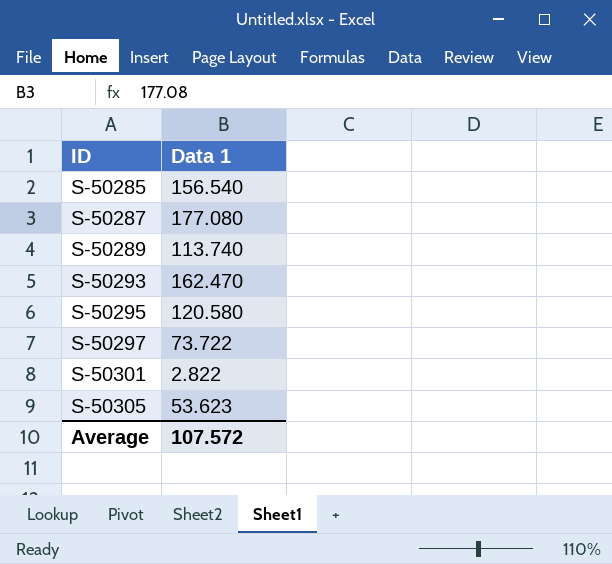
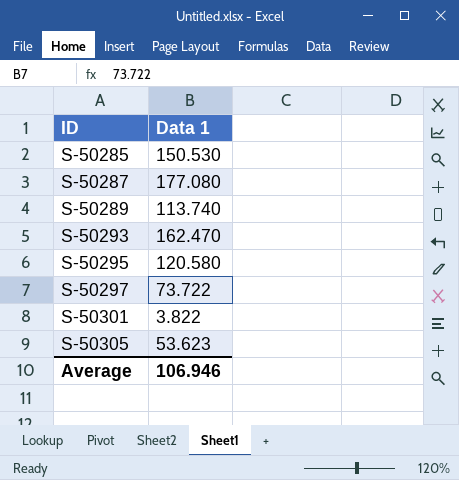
S-50285 | Data 1: 156.540 -> 150.530
S-50301 | Data 1: 2.822 -> 3.822
Average | Data 1: 107.572 -> 106.946

